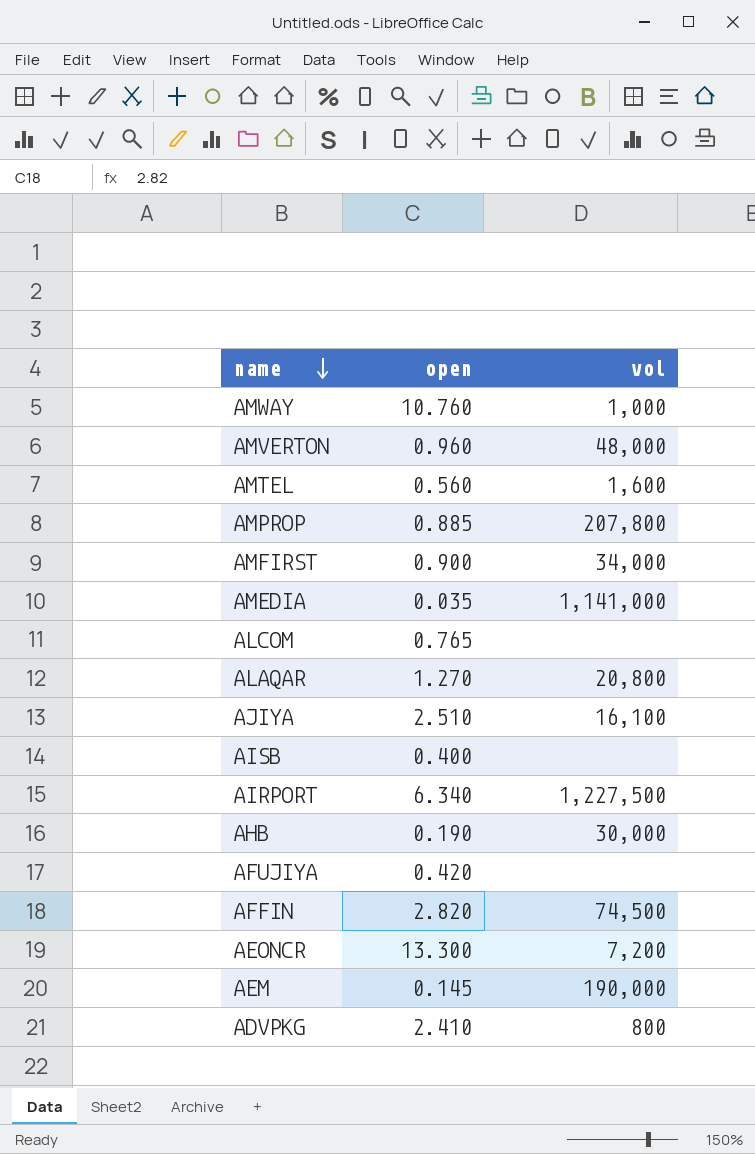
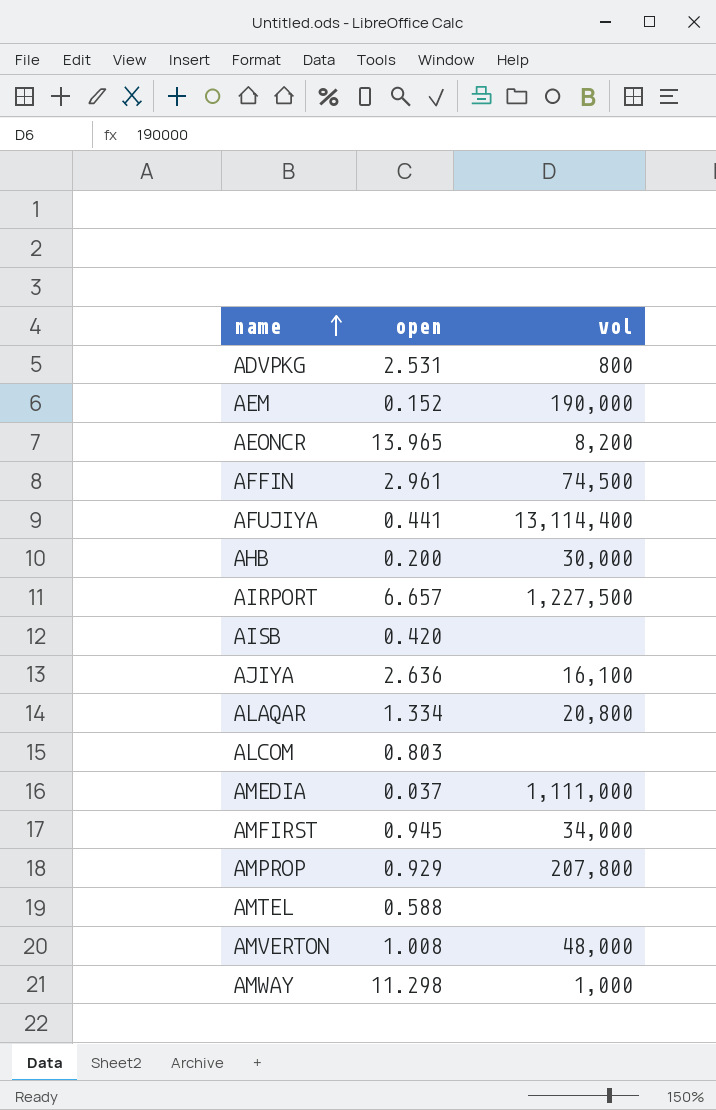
row order: name descending -> name ascending
ADVPKG | open: 2.410 -> 2.531
AEM | open: 0.145 -> 0.152
AEONCR | open: 13.300 -> 13.965
AEONCR | vol: 7,200 -> 8,200
AFFIN | open: 2.820 -> 2.961
AFUJIYA | open: 0.420 -> 0.441
AFUJIYA | vol: none -> 13,114,400
AHB | open: 0.190 -> 0.200
AIRPORT | open: 6.340 -> 6.657
AISB | open: 0.400 -> 0.420
AJIYA | open: 2.510 -> 2.636
ALAQAR | open: 1.270 -> 1.334
ALCOM | open: 0.765 -> 0.803
AMEDIA | open: 0.035 -> 0.037
AMEDIA | vol: 1,141,000 -> 1,111,000
AMFIRST | open: 0.900 -> 0.945
AMPROP | open: 0.885 -> 0.929
AMTEL | open: 0.560 -> 0.588
AMTEL | vol: 1,600 -> none
AMVERTON | open: 0.960 -> 1.008
AMWAY | open: 10.760 -> 11.298

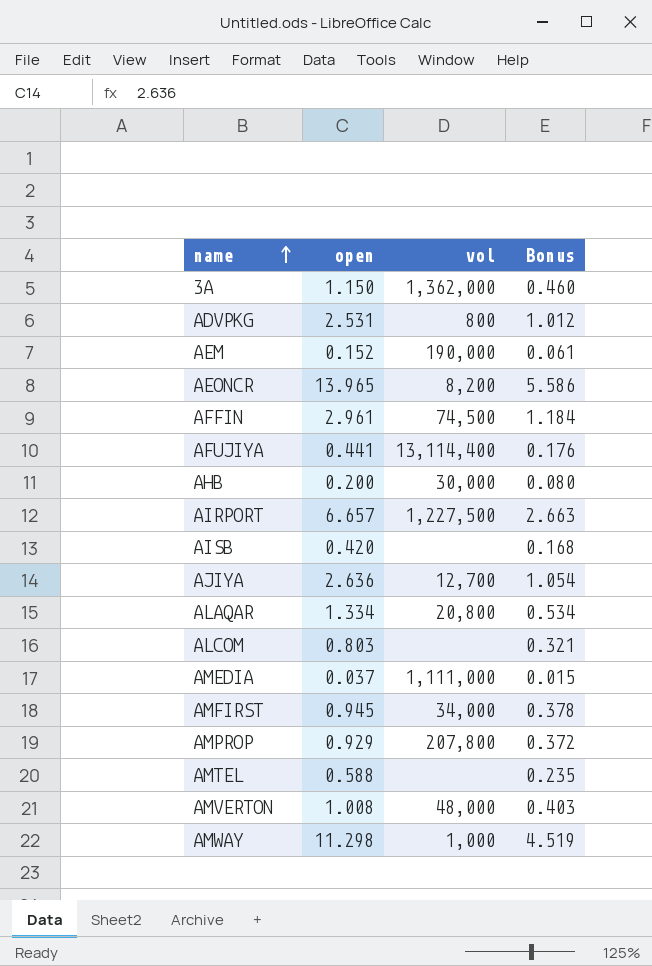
column Bonus | formula: none -> [open] * 0.4
row 3A: none -> 1.150 | 1,362,000 | 0.460
AJIYA | vol: 16,100 -> 12,700

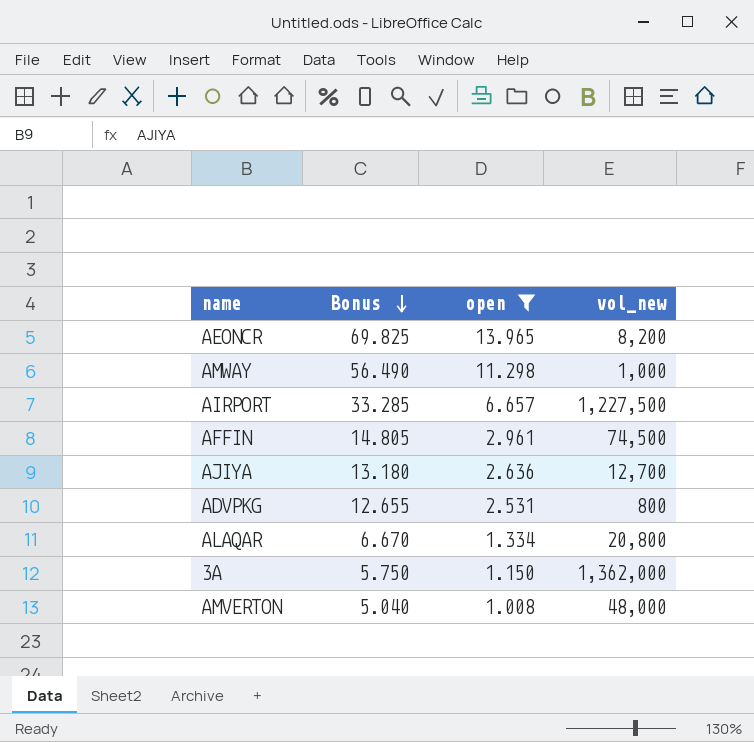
filter: none -> open >= 1.008
row order: name ascending -> Bonus descending
column Bonus | formula: [open] * 0.4 -> [open] * 5
column Bonus | position: 4 -> 2
column name: vol -> vol_new

